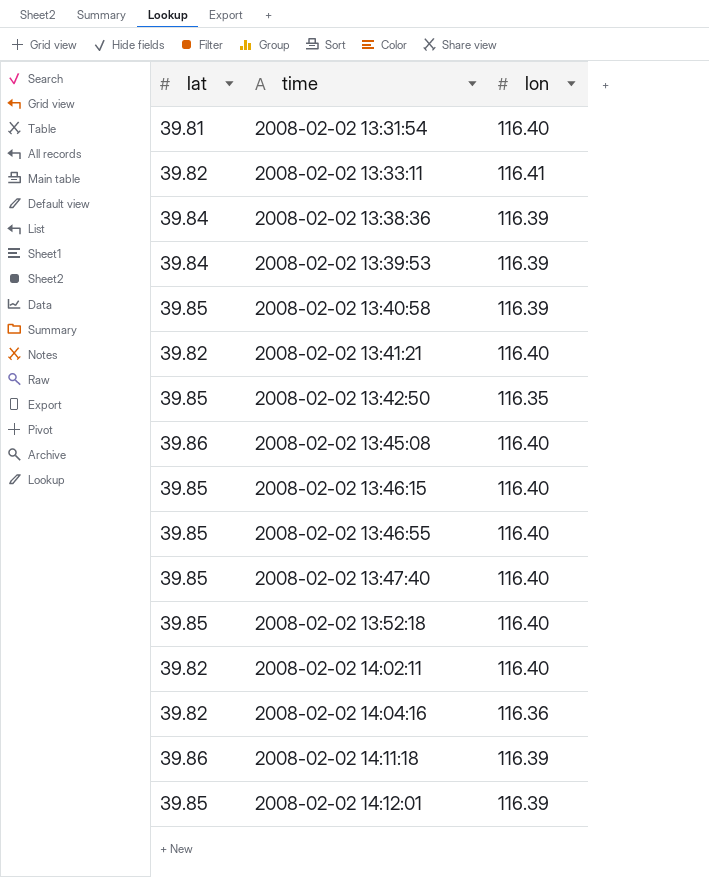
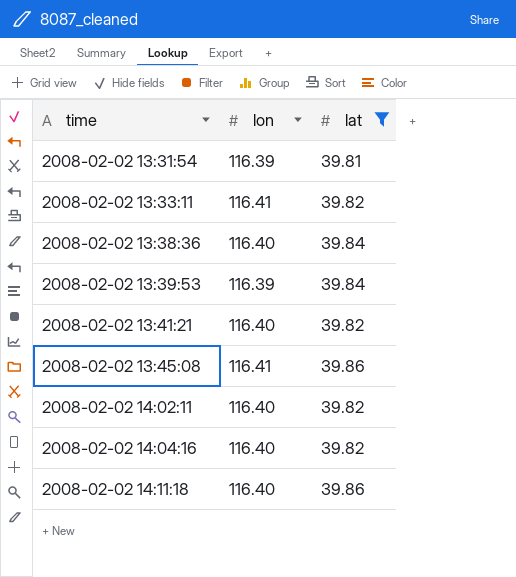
filter: none -> lat != 39.85
column lat | position: 1 -> 3
2008-02-02 13:31:54 | lon: 116.40 -> 116.39
2008-02-02 13:38:36 | lon: 116.39 -> 116.40
2008-02-02 13:45:08 | lon: 116.40 -> 116.41
2008-02-02 14:04:16 | lon: 116.36 -> 116.40
2008-02-02 14:11:18 | lon: 116.39 -> 116.40

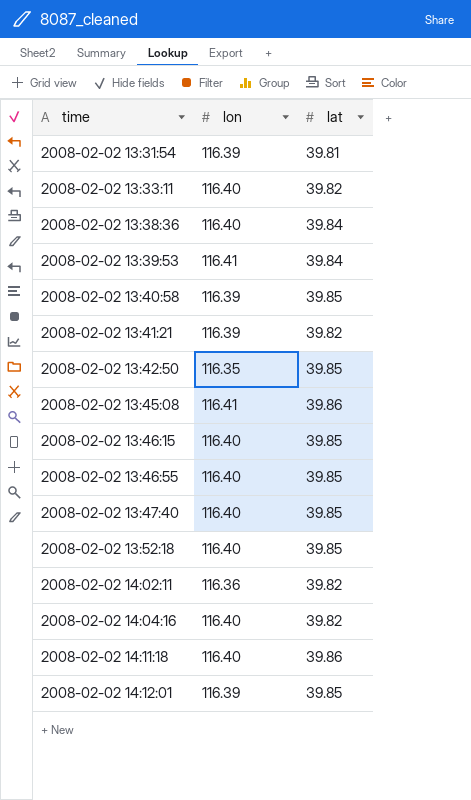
filter: lat != 39.85 -> none
2008-02-02 13:33:11 | lon: 116.41 -> 116.40
2008-02-02 13:39:53 | lon: 116.39 -> 116.41
2008-02-02 13:41:21 | lon: 116.40 -> 116.39
2008-02-02 14:02:11 | lon: 116.40 -> 116.36

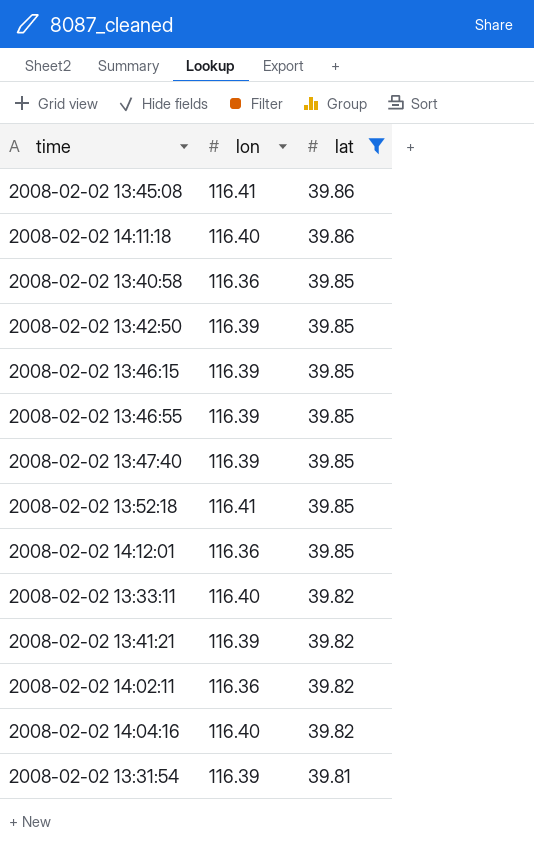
filter: none -> lat != 39.84
row order: time ascending -> lat descending
2008-02-02 13:40:58 | lon: 116.39 -> 116.36
2008-02-02 13:42:50 | lon: 116.35 -> 116.39
2008-02-02 13:46:15 | lon: 116.40 -> 116.39
2008-02-02 13:46:55 | lon: 116.40 -> 116.39
2008-02-02 13:47:40 | lon: 116.40 -> 116.39
2008-02-02 13:52:18 | lon: 116.40 -> 116.41
2008-02-02 14:12:01 | lon: 116.39 -> 116.36

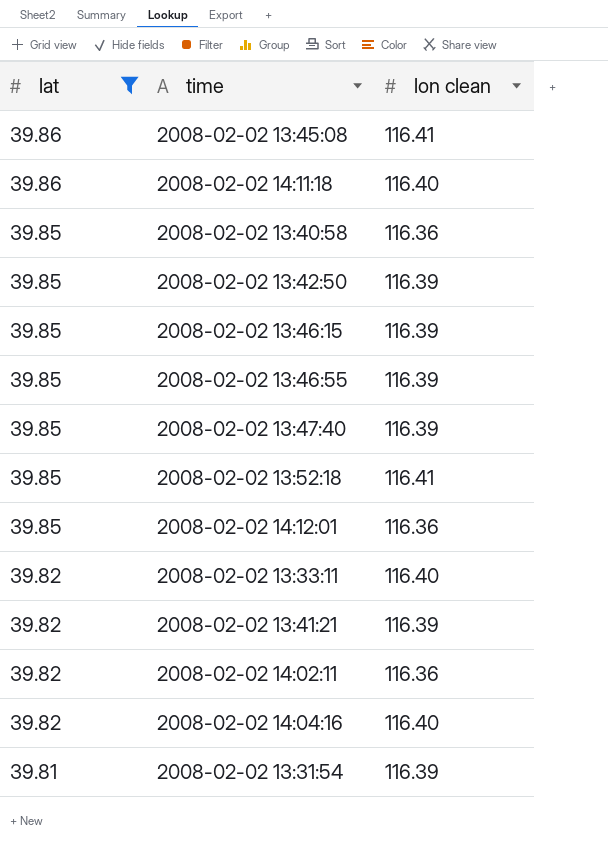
column lat | position: 3 -> 1
column name: lon -> lon clean

